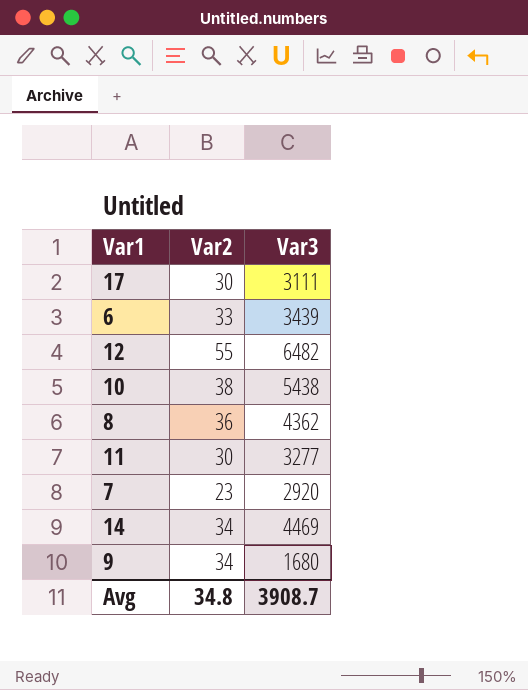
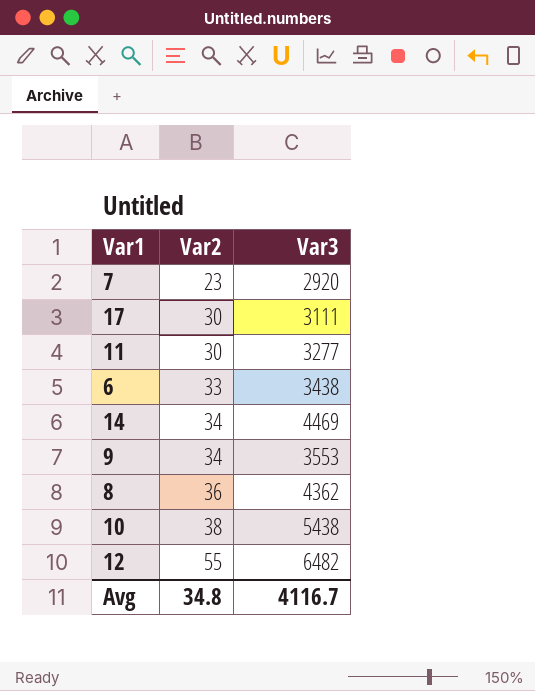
row order: none -> Var2 ascending
6 | Var3: 3439 -> 3438
9 | Var3: 1680 -> 3553
Avg | Var3: 3908.7 -> 4116.7

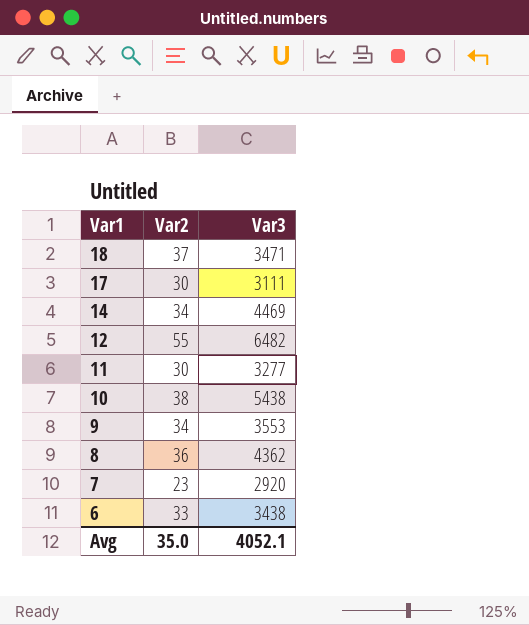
row order: Var2 ascending -> Var1 descending
row 18: none -> 37 | 3471
Avg | Var2: 34.8 -> 35.0
Avg | Var3: 4116.7 -> 4052.1

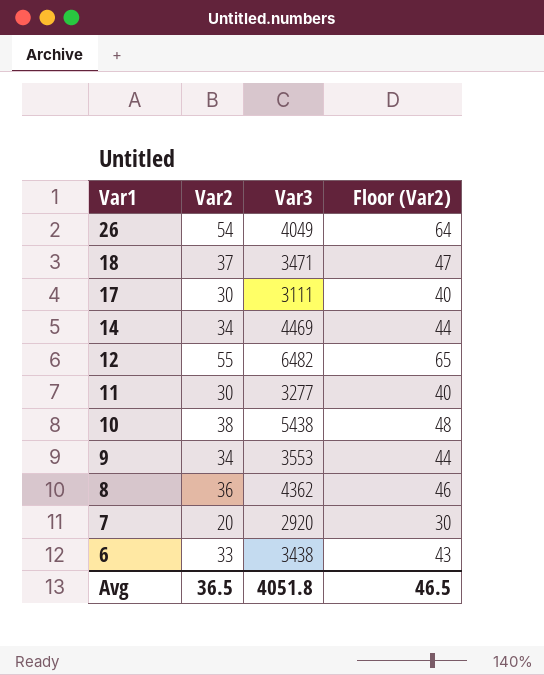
column Floor (Var2) | formula: none -> [Var2] + 10
row 26: none -> 54 | 4049 | 64
7 | Var2: 23 -> 20
Avg | Var2: 35.0 -> 36.5
Avg | Var3: 4052.1 -> 4051.8

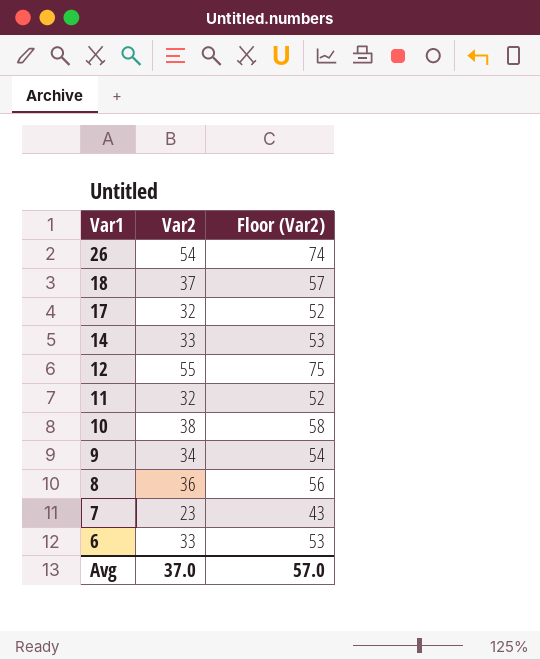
column Var3 | position: 3 -> none
column Floor (Var2) | formula: [Var2] + 10 -> [Var2] + 20
17 | Var2: 30 -> 32
14 | Var2: 34 -> 33
11 | Var2: 30 -> 32
7 | Var2: 20 -> 23
Avg | Var2: 36.5 -> 37.0
Avg | Floor (Var2): 46.5 -> 57.0

